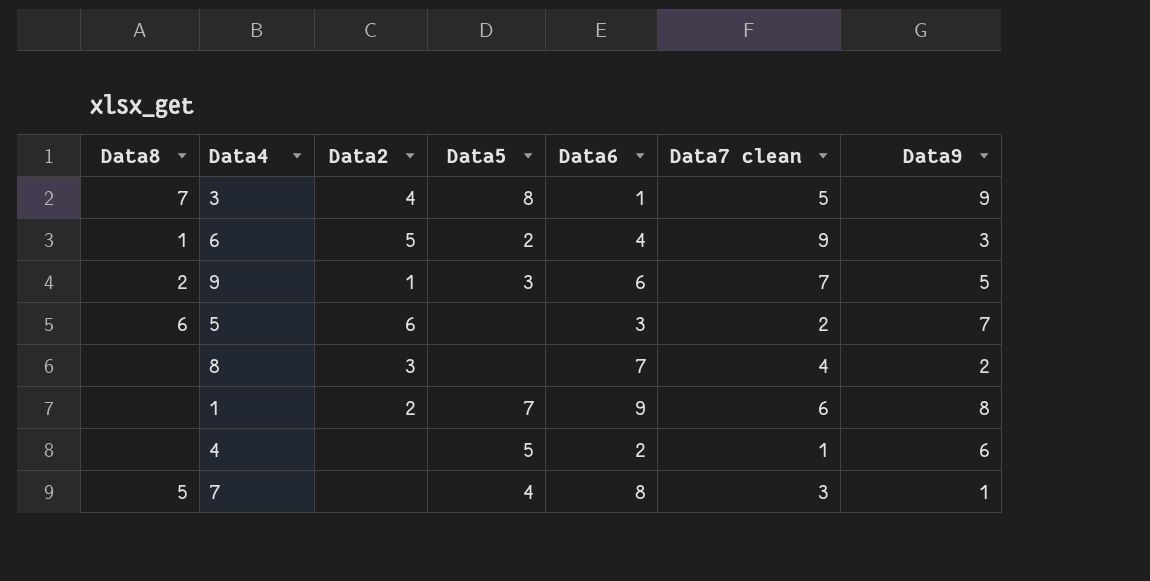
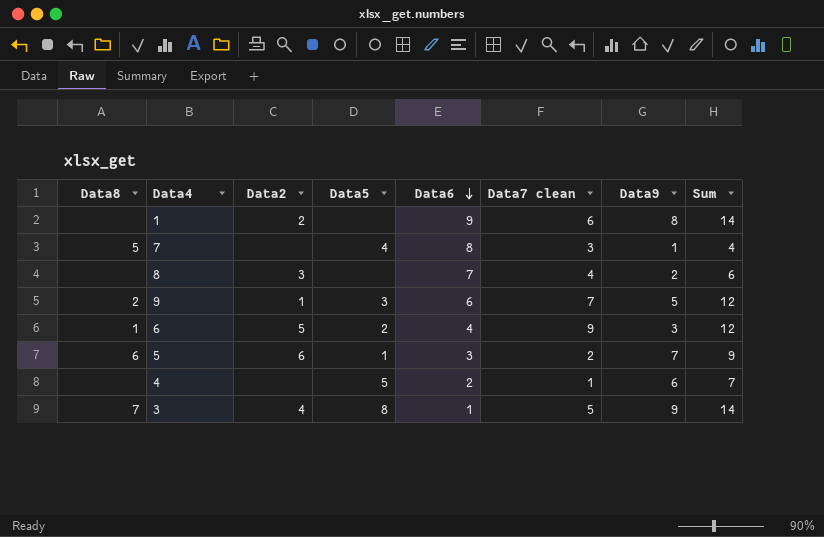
row order: none -> Data6 descending
column Sum | formula: none -> [Data7 clean] + [Data9]
1 | Data5: 7 -> none
5 | Data5: none -> 1

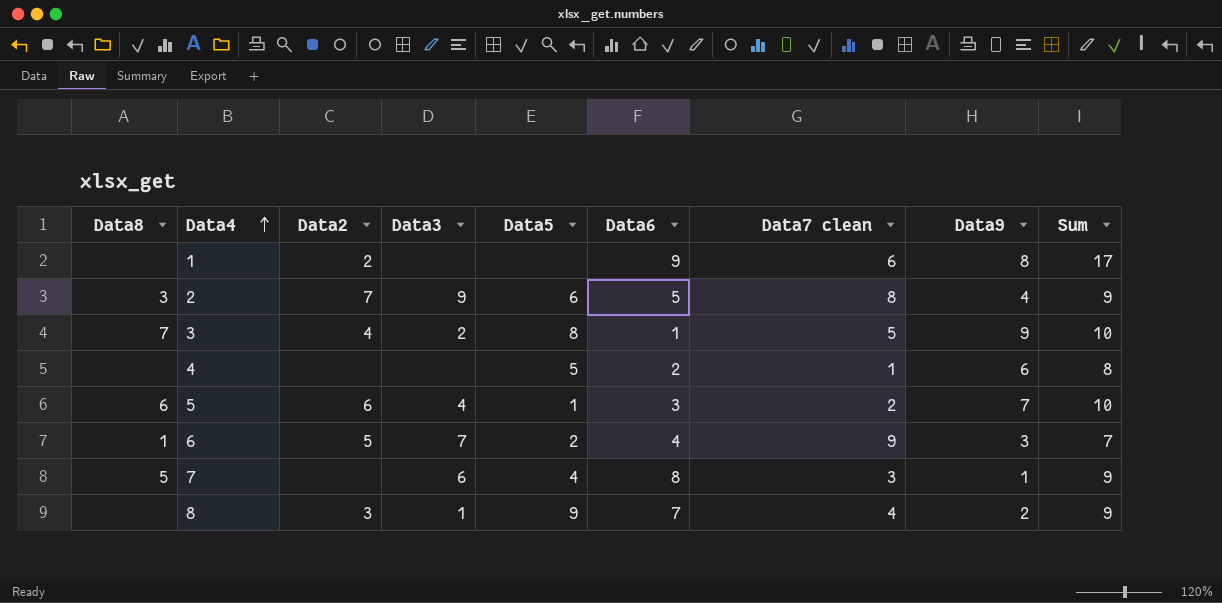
row order: Data6 descending -> Data4 ascending
column Data3 | position: none -> 4
column Sum | formula: [Data7 clean] + [Data9] -> [Data6] + [Data9]
row 9: 2 | 1 | 3 | 6 | 7 | 5 | 12 -> none
row 2: none -> 3 | 7 | 9 | 6 | 5 | 8 | 4 | 9
8 | Data5: none -> 9

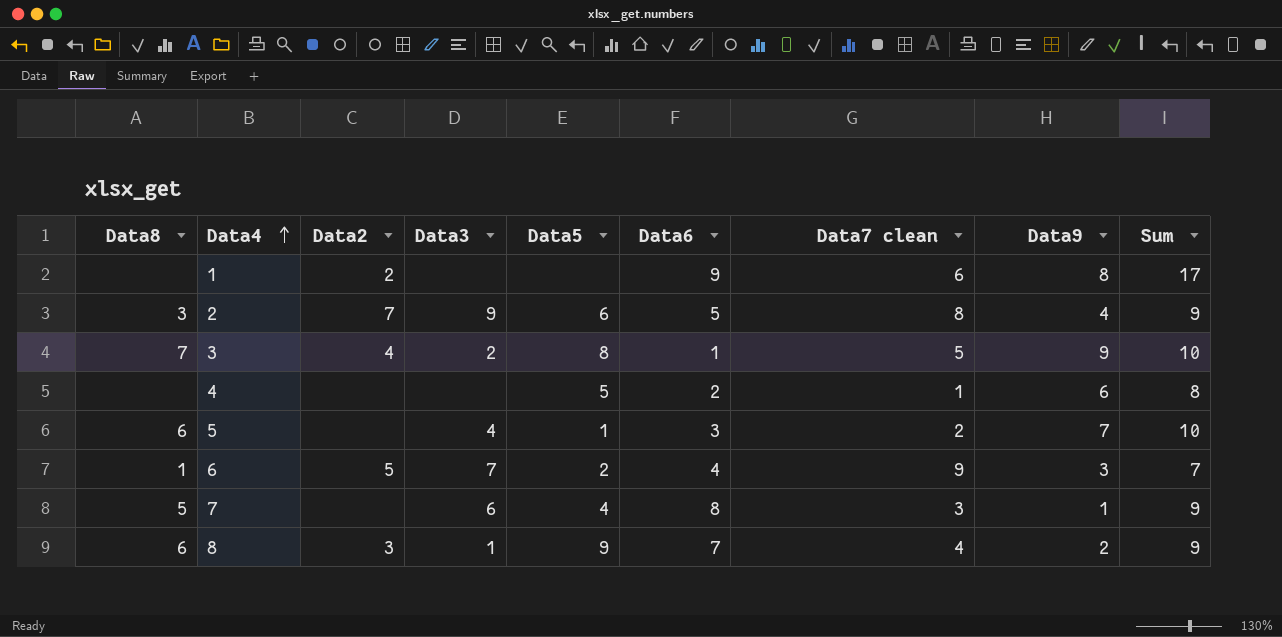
5 | Data2: 6 -> none
8 | Data8: none -> 6

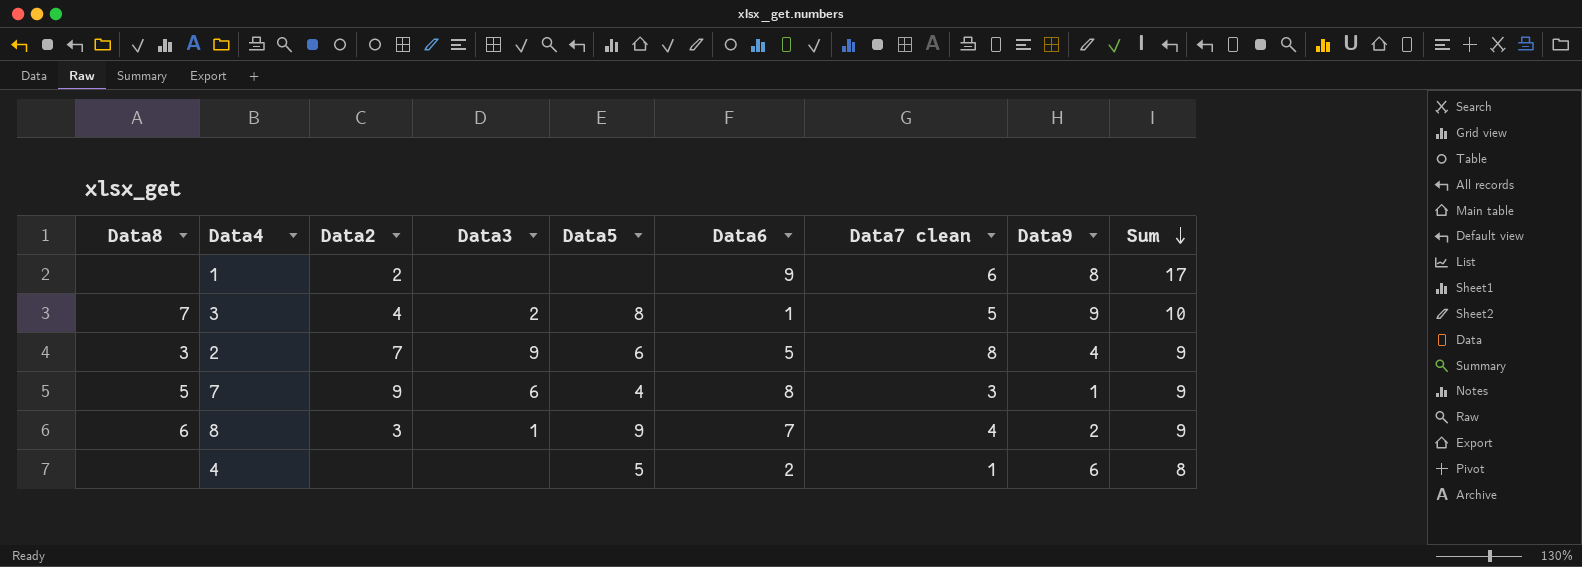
row order: Data4 ascending -> Sum descending
row 5: 6 | none | 4 | 1 | 3 | 2 | 7 | 10 -> none
row 6: 1 | 5 | 7 | 2 | 4 | 9 | 3 | 7 -> none
7 | Data2: none -> 9

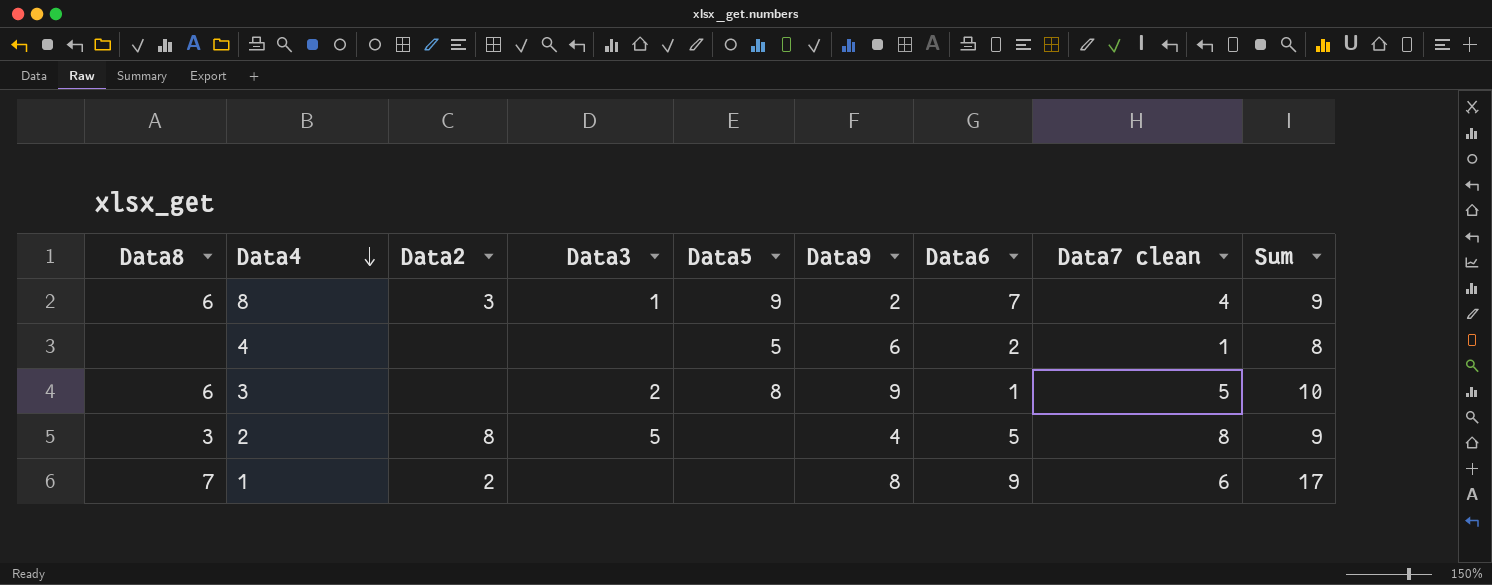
row order: Sum descending -> Data4 descending
column Data9 | position: 8 -> 6
row 7: 5 | 9 | 6 | 4 | 8 | 3 | 1 | 9 -> none
3 | Data8: 7 -> 6
3 | Data2: 4 -> none
2 | Data2: 7 -> 8
2 | Data3: 9 -> 5
2 | Data5: 6 -> none
1 | Data8: none -> 7

